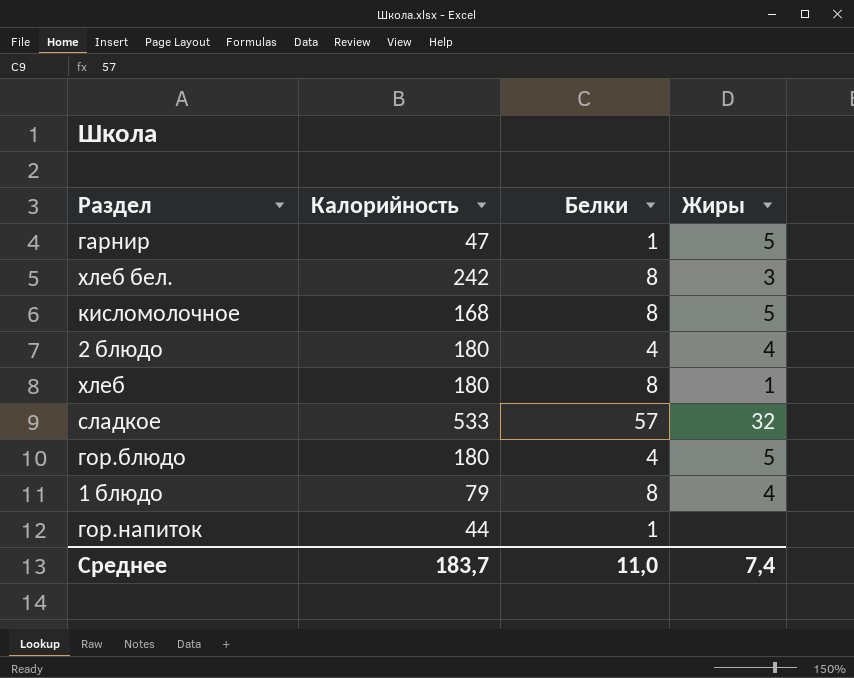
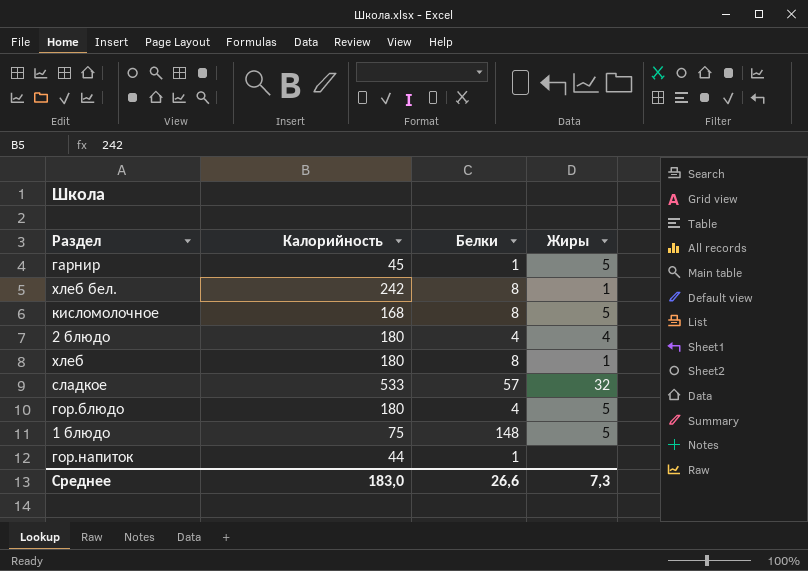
гарнир | Калорийность: 47 -> 45
хлеб бел. | Жиры: 3 -> 1
1 блюдо | Калорийность: 79 -> 75
1 блюдо | Белки: 8 -> 148
1 блюдо | Жиры: 4 -> 5
Среднее | Калорийность: 183,7 -> 183,0
Среднее | Белки: 11,0 -> 26,6
Среднее | Жиры: 7,4 -> 7,3

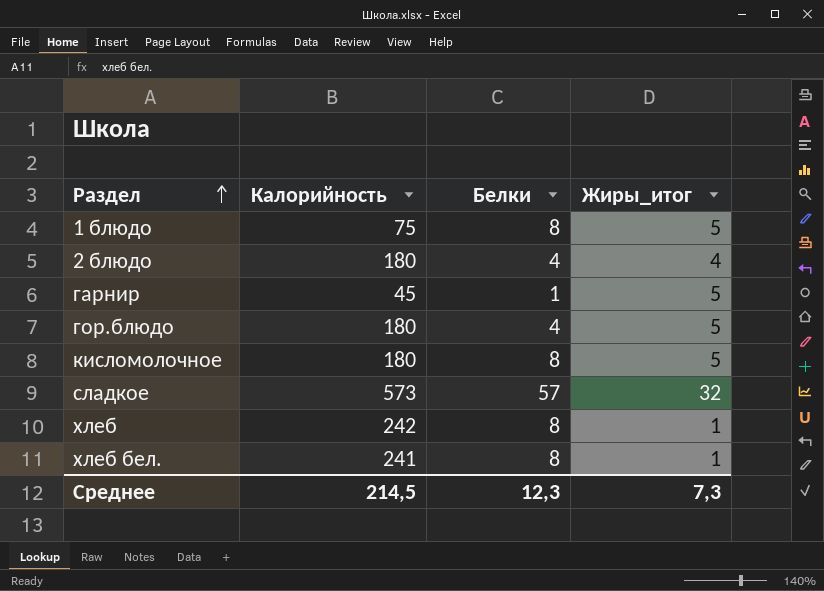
row order: none -> Раздел ascending
column name: Жиры -> Жиры_итог
row гор.напиток: 44 | 1 | none -> none
1 блюдо | Белки: 148 -> 8
кисломолочное | Калорийность: 168 -> 180
сладкое | Калорийность: 533 -> 573
хлеб | Калорийность: 180 -> 242
хлеб бел. | Калорийность: 242 -> 241
Среднее | Калорийность: 183,0 -> 214,5
Среднее | Белки: 26,6 -> 12,3

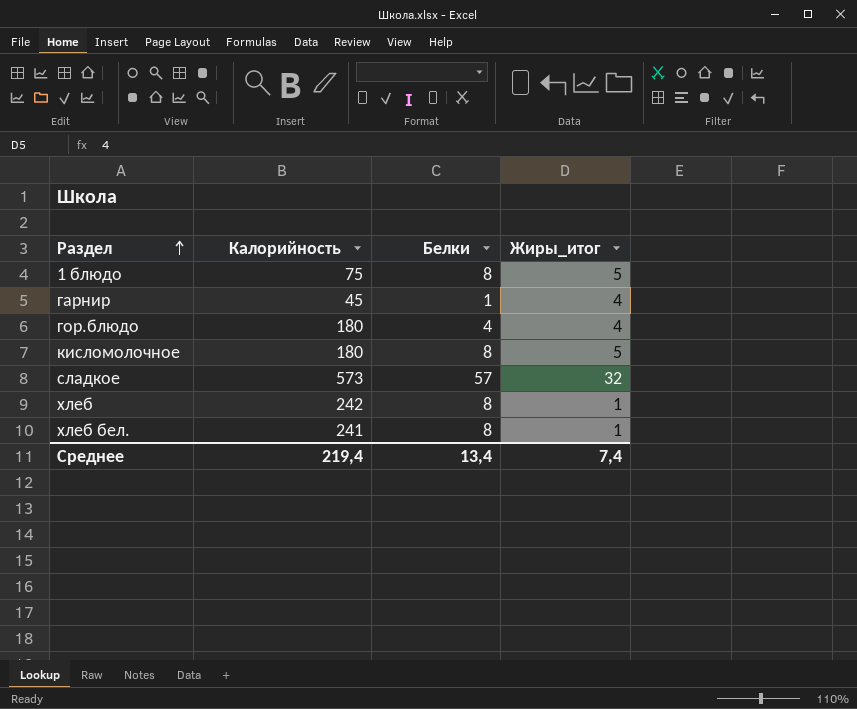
row 2 блюдо: 180 | 4 | 4 -> none
гарнир | Жиры_итог: 5 -> 4
гор.блюдо | Жиры_итог: 5 -> 4
Среднее | Калорийность: 214,5 -> 219,4
Среднее | Белки: 12,3 -> 13,4
Среднее | Жиры_итог: 7,3 -> 7,4

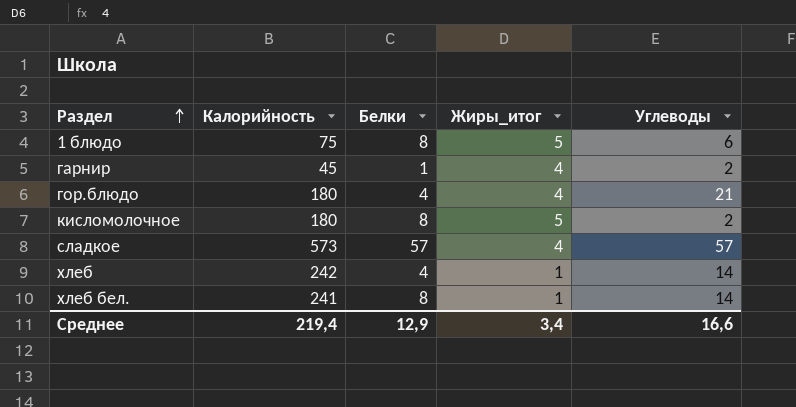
column Углеводы | position: none -> 5
сладкое | Жиры_итог: 32 -> 4
хлеб | Белки: 8 -> 4
Среднее | Белки: 13,4 -> 12,9
Среднее | Жиры_итог: 7,4 -> 3,4

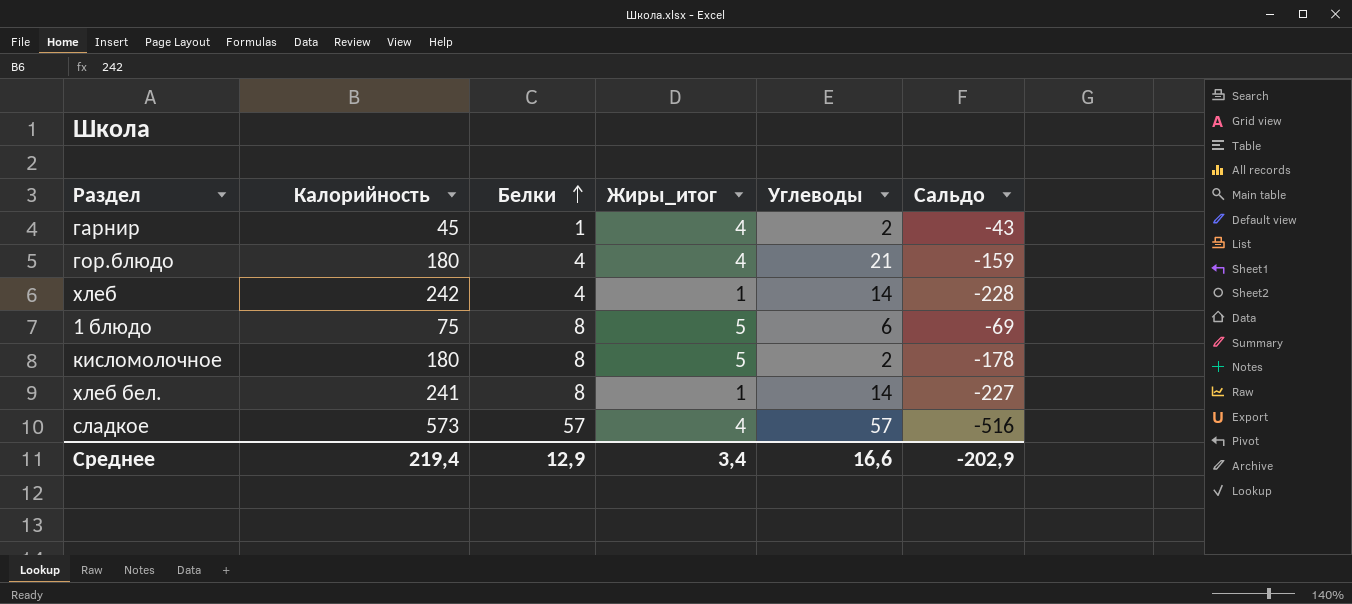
row order: Раздел ascending -> Белки ascending
column Сальдо | formula: none -> [Углеводы] - [Калорийность]

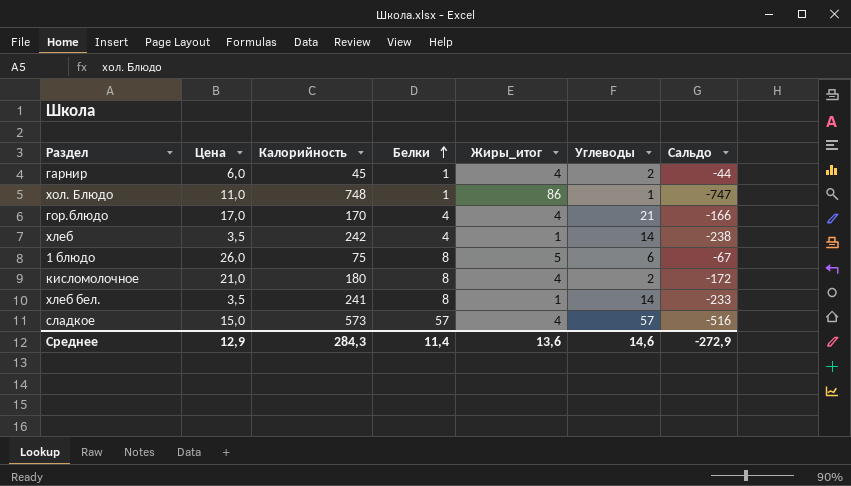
column Цена | position: none -> 2
column Сальдо | formula: [Углеводы] - [Калорийность] -> [Белки] - [Калорийность]
row хол. Блюдо: none -> 11,0 | 748 | 1 | 86 | 1 | -747
гор.блюдо | Калорийность: 180 -> 170
кисломолочное | Жиры_итог: 5 -> 4
Среднее | Калорийность: 219,4 -> 284,3
Среднее | Белки: 12,9 -> 11,4
Среднее | Жиры_итог: 3,4 -> 13,6
Среднее | Углеводы: 16,6 -> 14,6
Среднее | Сальдо: -202,9 -> -272,9

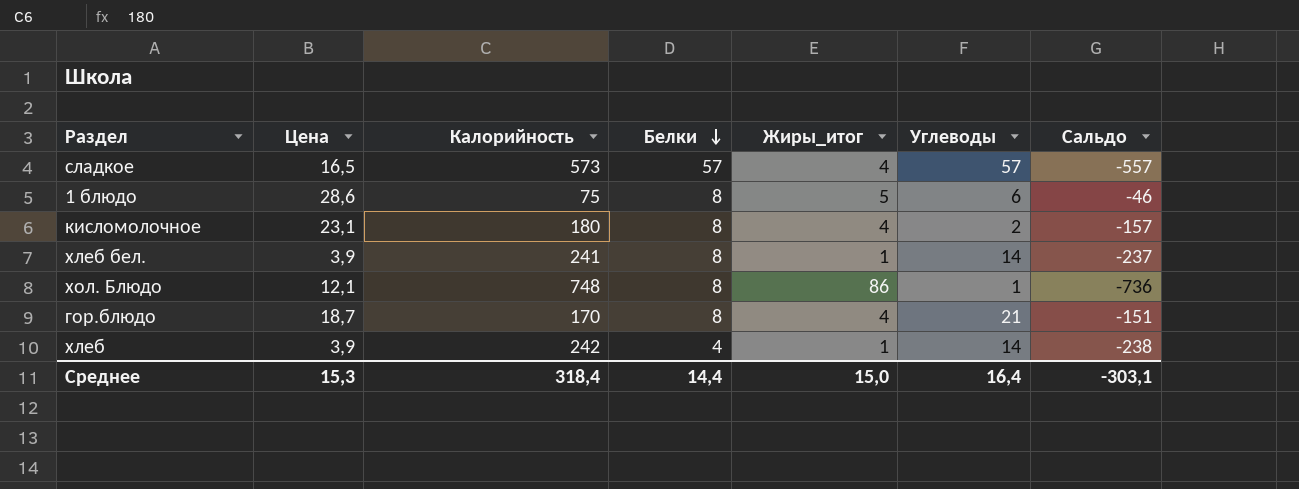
row order: Белки ascending -> Белки descending
column Сальдо | formula: [Белки] - [Калорийность] -> [Цена] - [Калорийность]
row гарнир: 6,0 | 45 | 1 | 4 | 2 | -44 -> none
сладкое | Цена: 15,0 -> 16,5
1 блюдо | Цена: 26,0 -> 28,6
кисломолочное | Цена: 21,0 -> 23,1
хлеб бел. | Цена: 3,5 -> 3,9
хол. Блюдо | Цена: 11,0 -> 12,1
хол. Блюдо | Белки: 1 -> 8
гор.блюдо | Цена: 17,0 -> 18,7
гор.блюдо | Белки: 4 -> 8
хлеб | Цена: 3,5 -> 3,9
Среднее | Цена: 12,9 -> 15,3
Среднее | Калорийность: 284,3 -> 318,4
Среднее | Белки: 11,4 -> 14,4
Среднее | Жиры_итог: 13,6 -> 15,0
Среднее | Углеводы: 14,6 -> 16,4
Среднее | Сальдо: -272,9 -> -303,1

